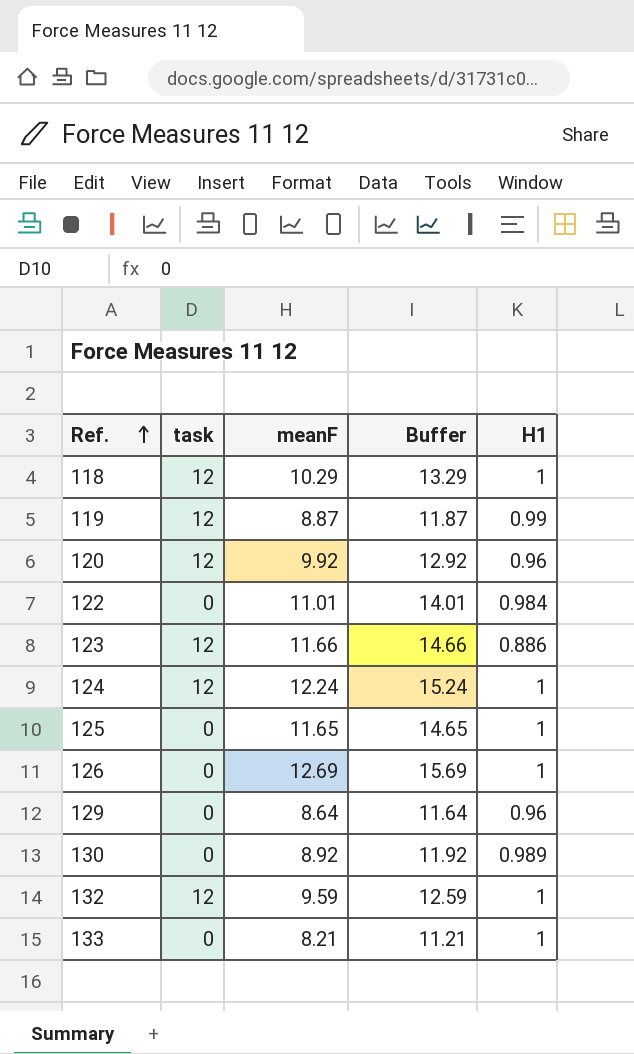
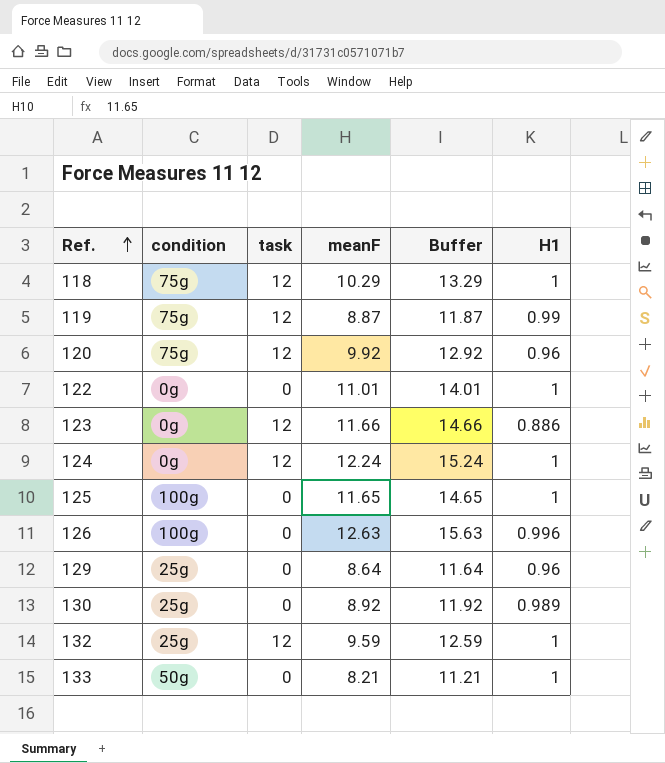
column condition | position: none -> 2
122 | H1: 0.984 -> 1
126 | meanF: 12.69 -> 12.63
126 | Buffer: 15.69 -> 15.63
126 | H1: 1 -> 0.996

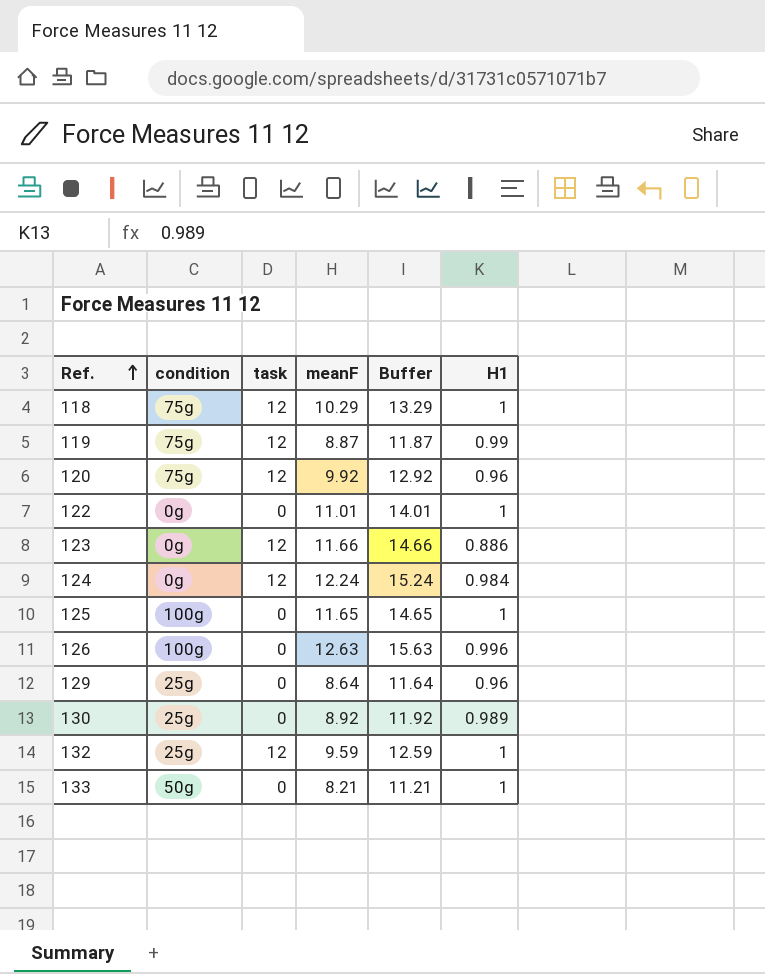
124 | H1: 1 -> 0.984

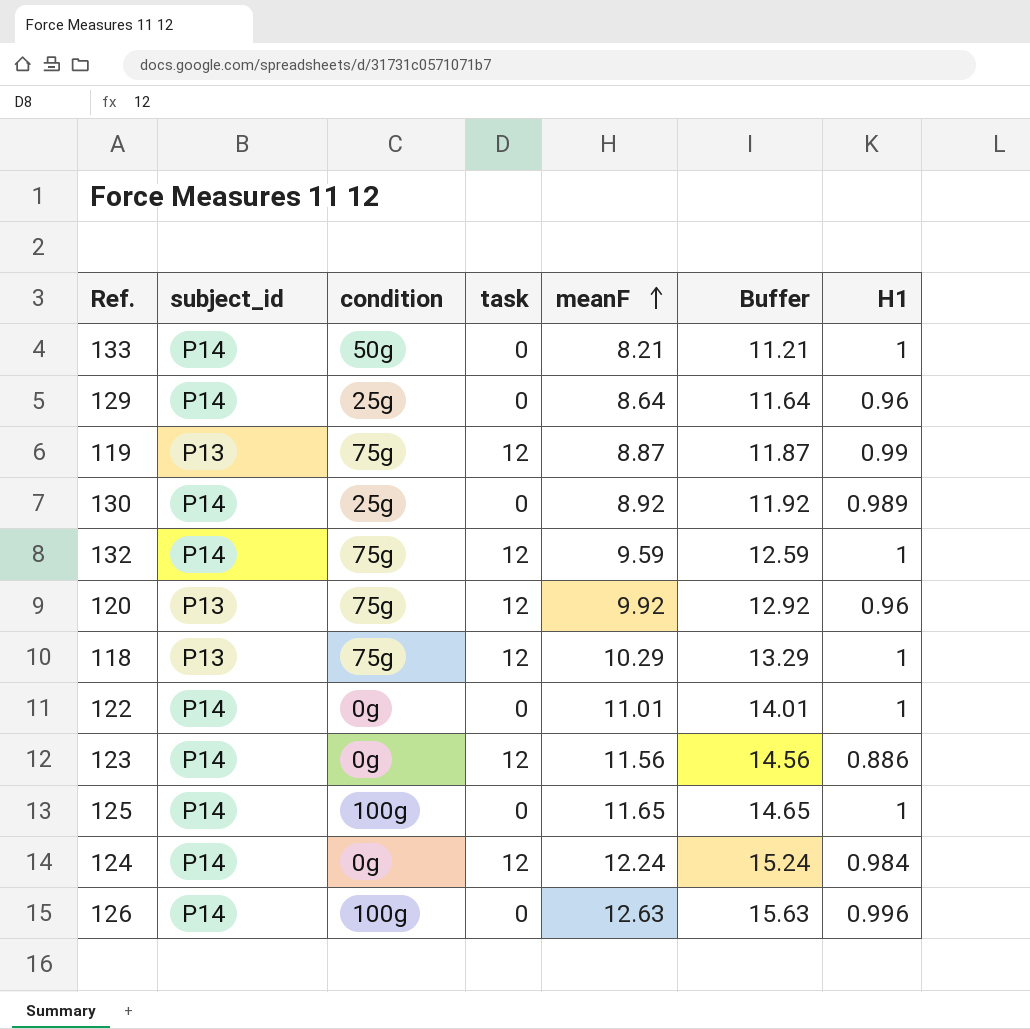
row order: Ref. ascending -> meanF ascending
column subject_id | position: none -> 2
132 | condition: 25g -> 75g
123 | meanF: 11.66 -> 11.56
123 | Buffer: 14.66 -> 14.56

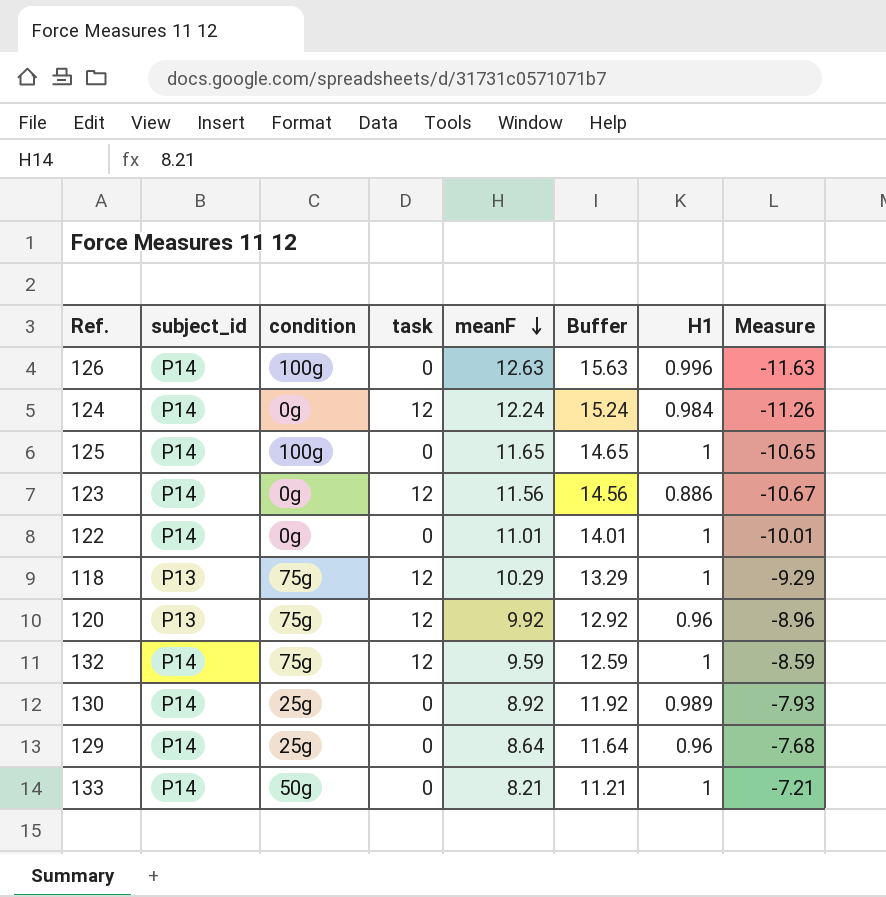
row order: meanF ascending -> meanF descending
column Measure | formula: none -> [H1] - [meanF]
row 119: P13 | 75g | 12 | 8.87 | 11.87 | 0.99 -> none

